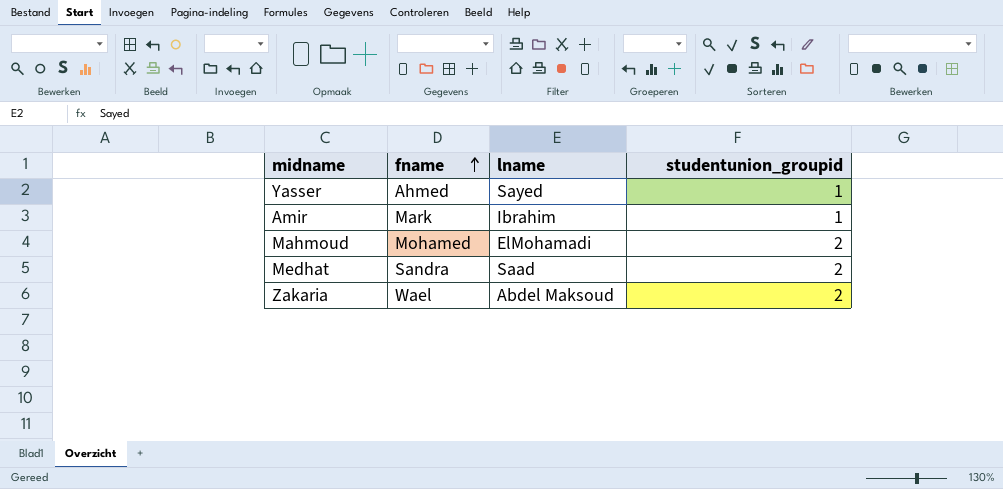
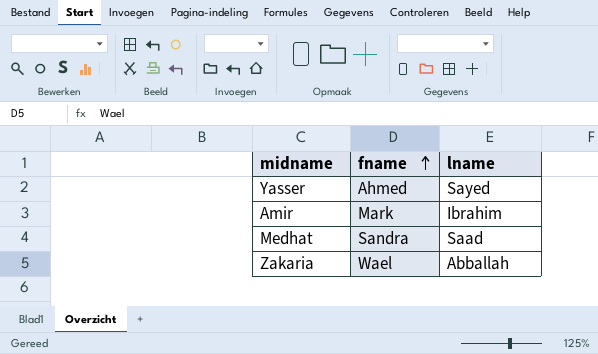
column studentunion_groupid | position: 4 -> none
row Mahmoud: Mohamed | ElMohamadi | 2 -> none
Zakaria | lname: Abdel Maksoud -> Abballah

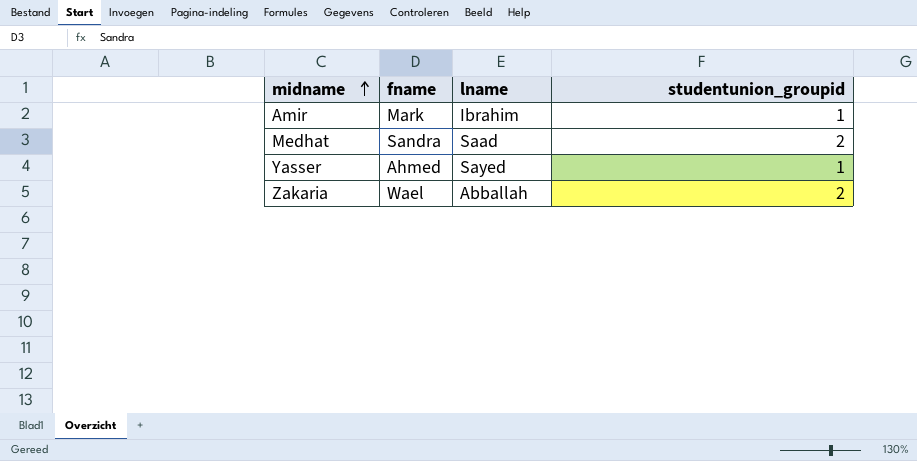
row order: fname ascending -> midname ascending
column studentunion_groupid | position: none -> 4

